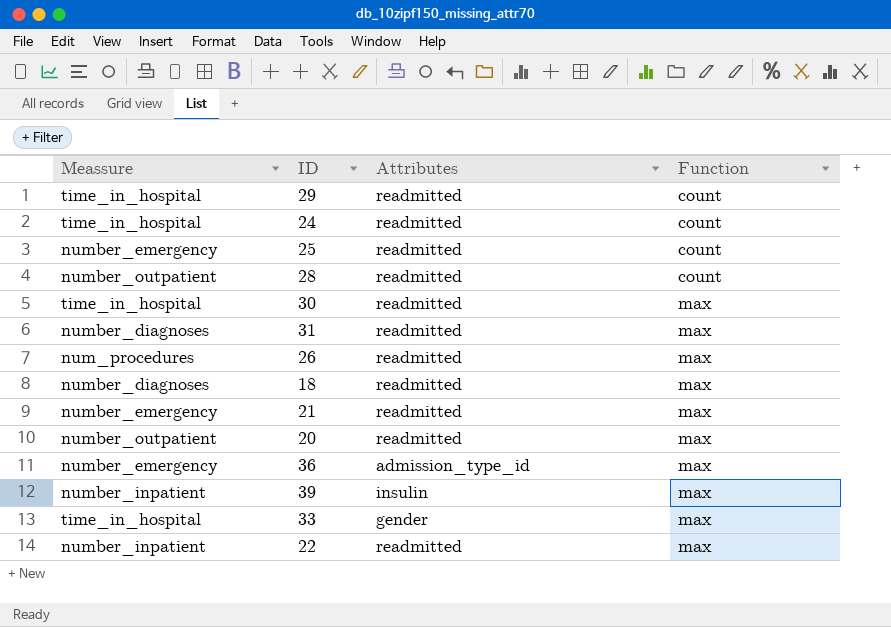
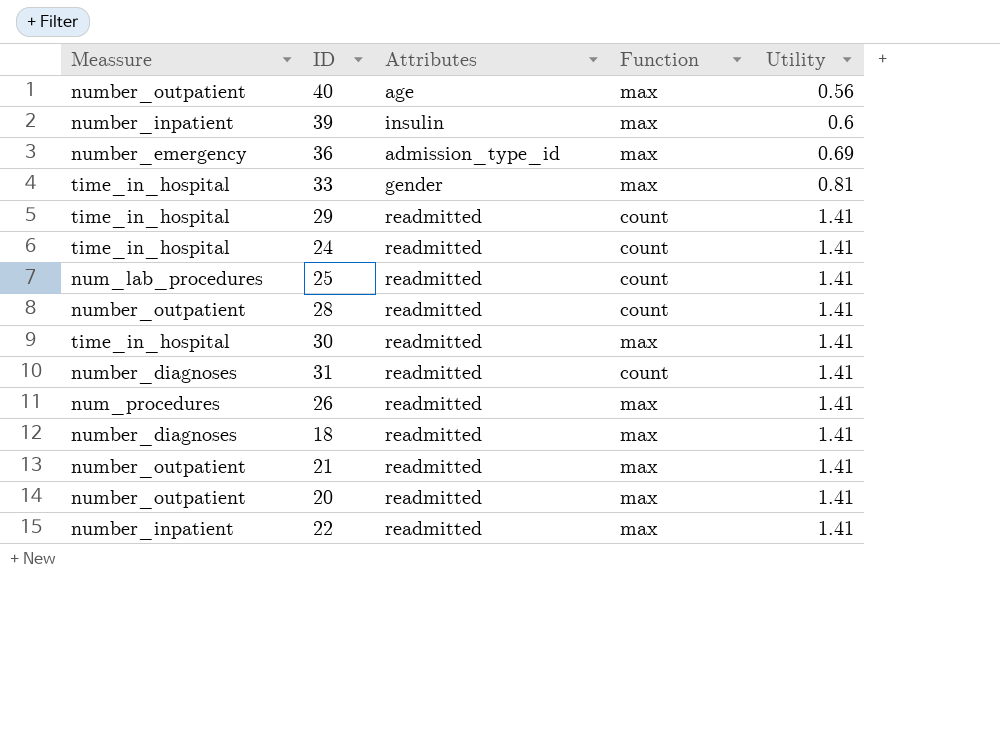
row order: Function ascending -> Utility ascending
column Utility | position: none -> 5
row 40: none -> number_outpatient | age | max | 0.56
25 | Meassure: number_emergency -> num_lab_procedures
31 | Function: max -> count
21 | Meassure: number_emergency -> number_outpatient

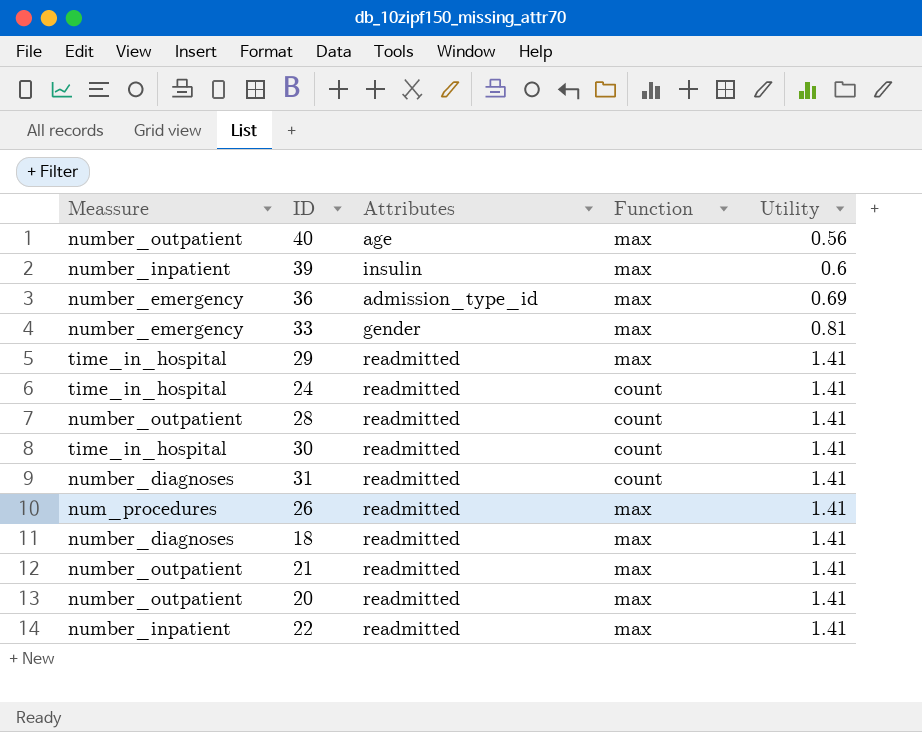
row 25: num_lab_procedures | readmitted | count | 1.41 -> none
33 | Meassure: time_in_hospital -> number_emergency
29 | Function: count -> max
30 | Function: max -> count

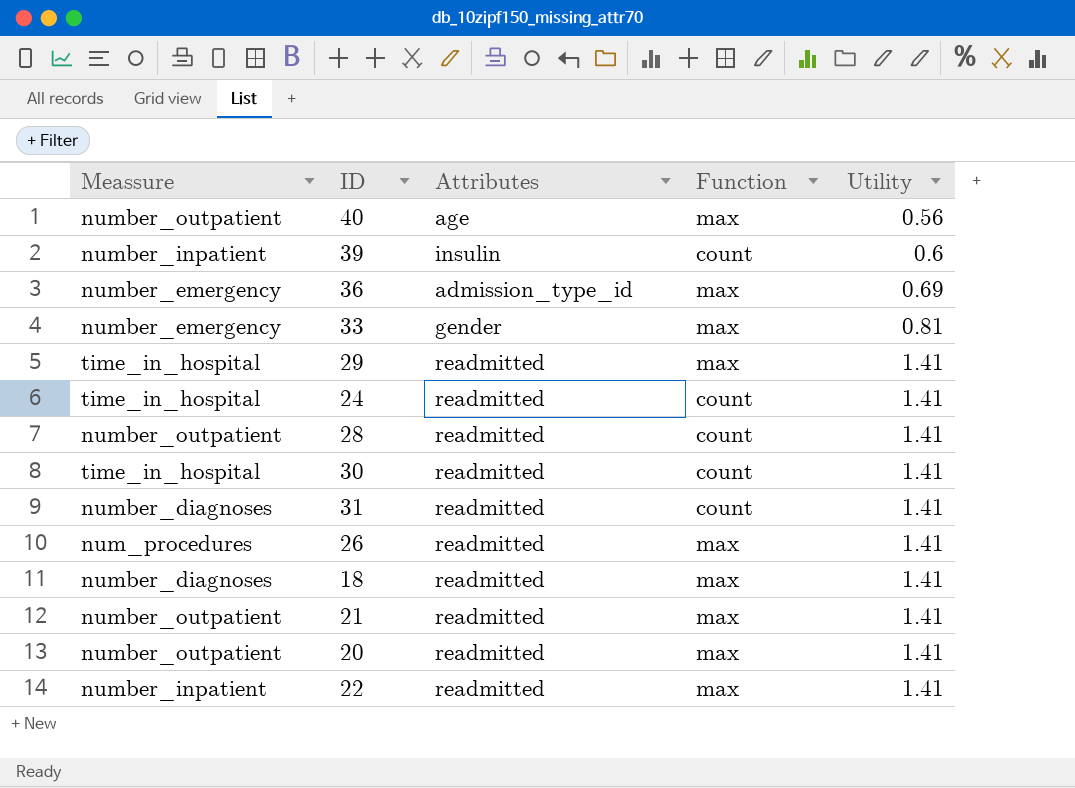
39 | Function: max -> count

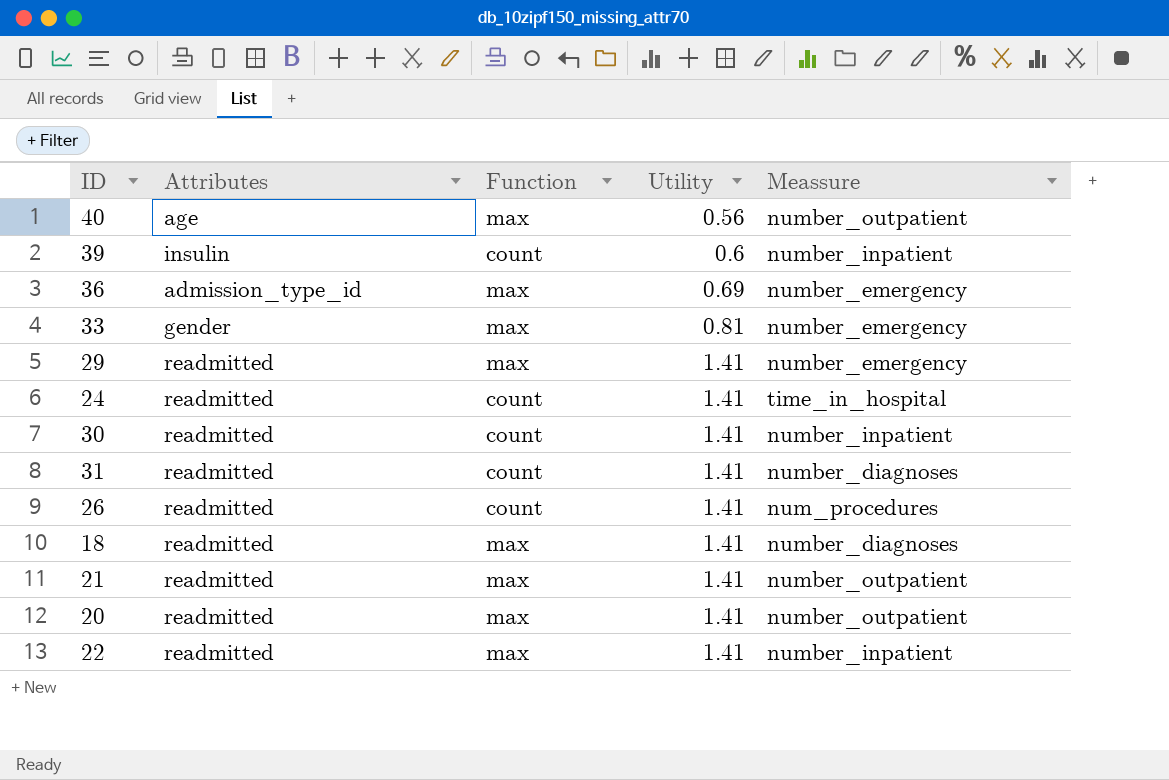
column Meassure | position: 1 -> 5
row 28: number_outpatient | readmitted | count | 1.41 -> none
29 | Meassure: time_in_hospital -> number_emergency
30 | Meassure: time_in_hospital -> number_inpatient
26 | Function: max -> count

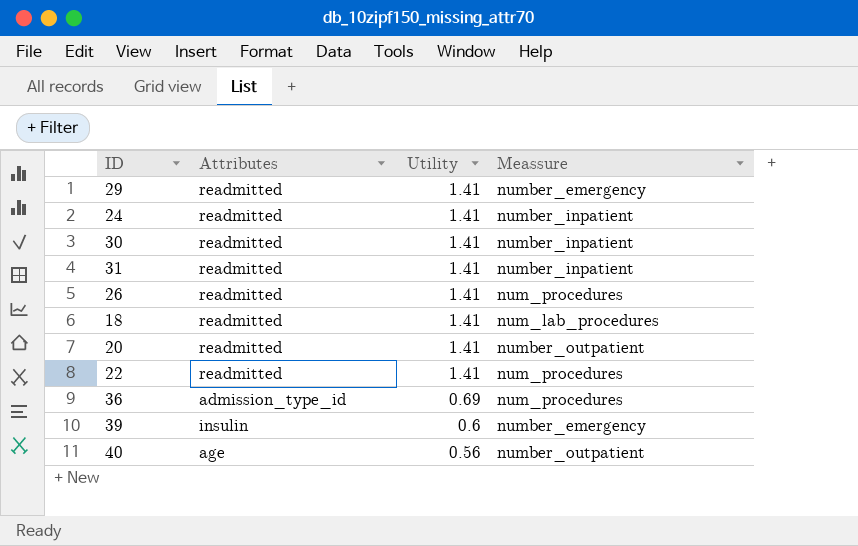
row order: Utility ascending -> Utility descending
column Function | position: 3 -> none
row 33: gender | max | 0.81 | number_emergency -> none
row 21: readmitted | max | 1.41 | number_outpatient -> none
24 | Meassure: time_in_hospital -> number_inpatient
31 | Meassure: number_diagnoses -> number_inpatient
18 | Meassure: number_diagnoses -> num_lab_procedures
22 | Meassure: number_inpatient -> num_procedures
36 | Meassure: number_emergency -> num_procedures
39 | Meassure: number_inpatient -> number_emergency

